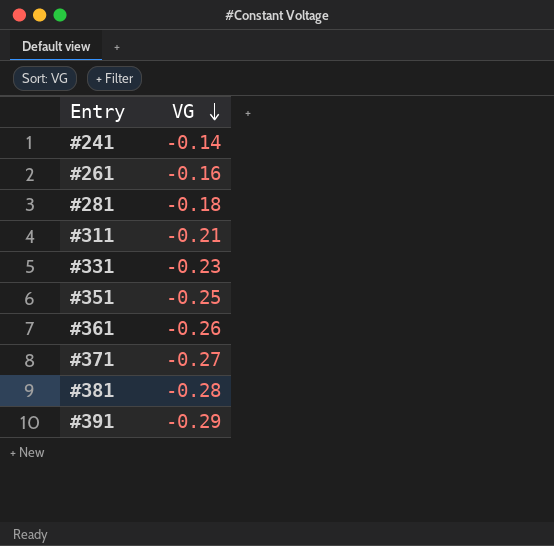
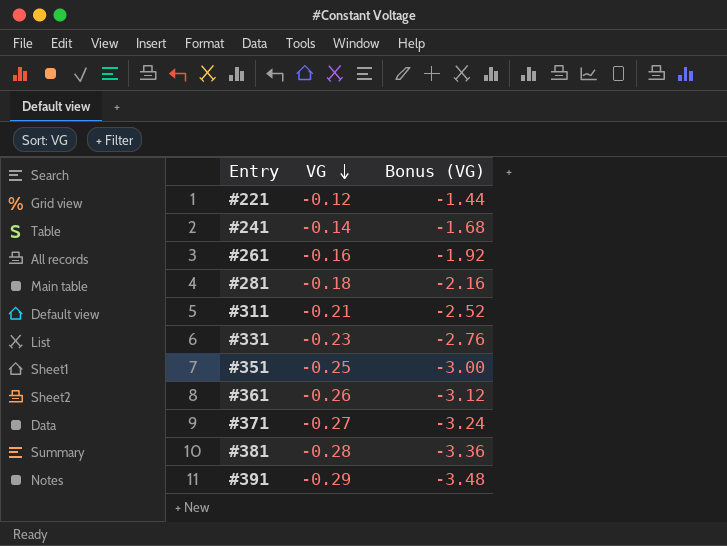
column Bonus (VG) | formula: none -> [VG] * 12
row #221: none -> -0.12 | -1.44

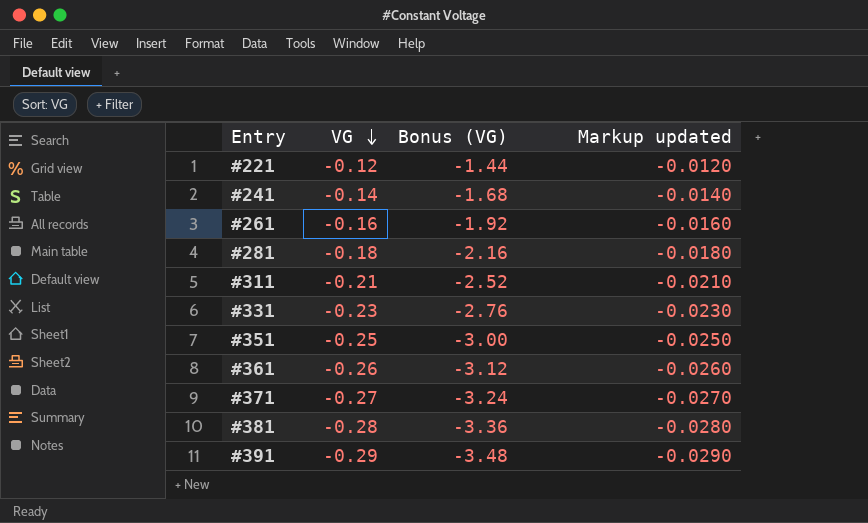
column Markup updated | formula: none -> [VG] * 0.1

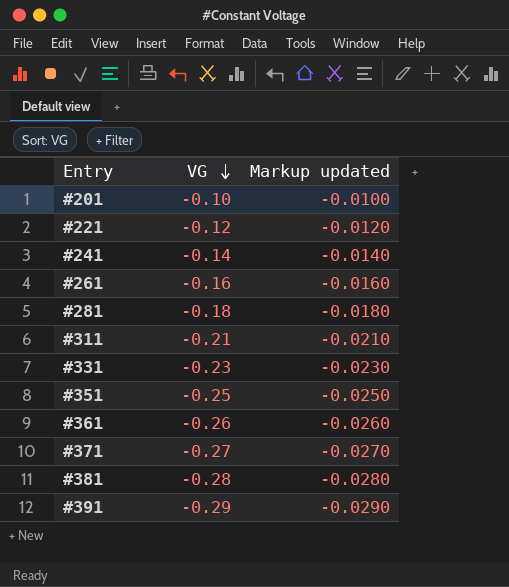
column Bonus (VG) | formula: [VG] * 12 -> none
row #201: none -> -0.10 | -0.0100

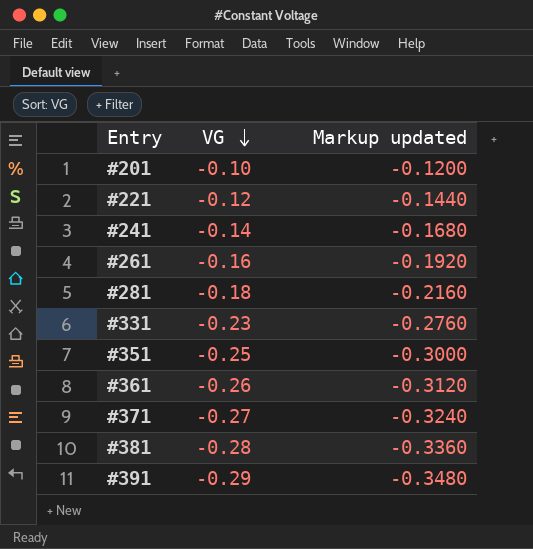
column Markup updated | formula: [VG] * 0.1 -> [VG] * 1.2
row #311: -0.21 | -0.0210 -> none

